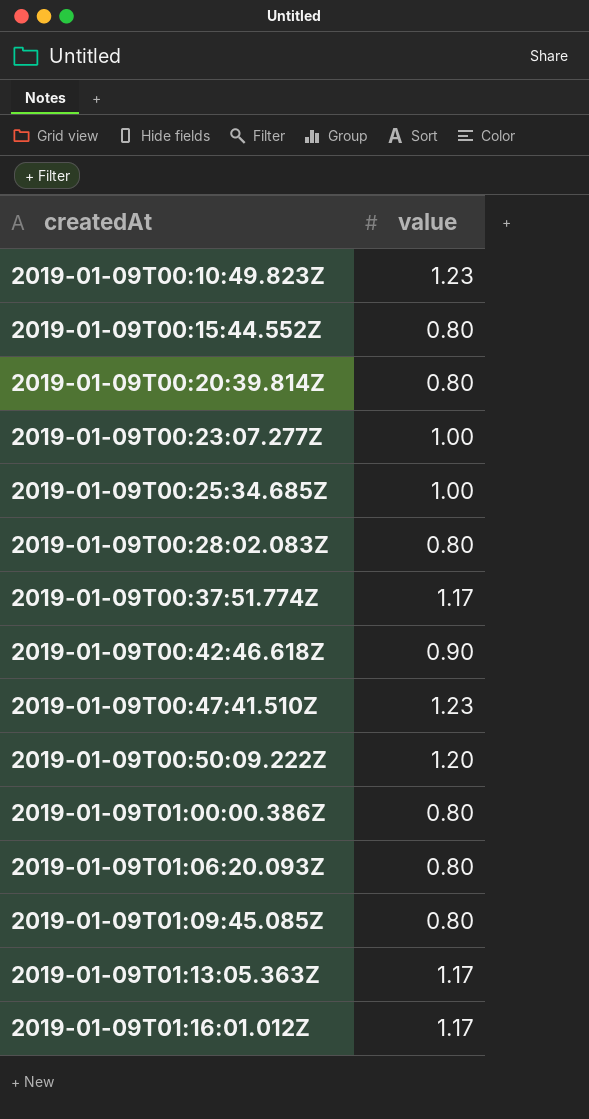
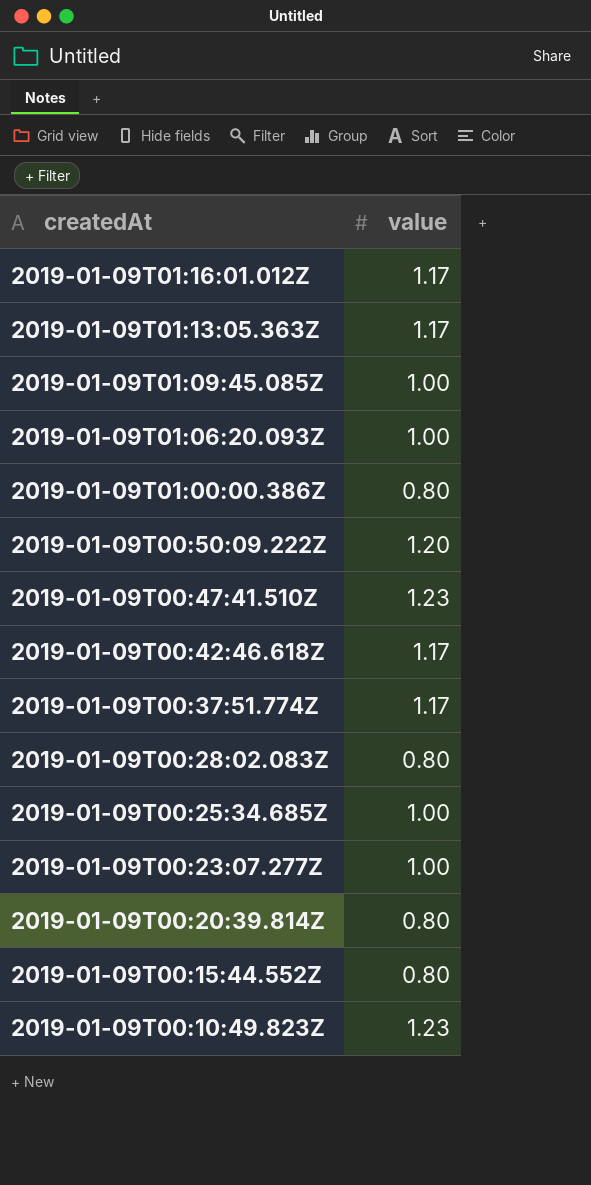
row order: createdAt ascending -> createdAt descending
2019-01-09T01:09:45.085Z | value: 0.80 -> 1.00
2019-01-09T01:06:20.093Z | value: 0.80 -> 1.00
2019-01-09T00:42:46.618Z | value: 0.90 -> 1.17

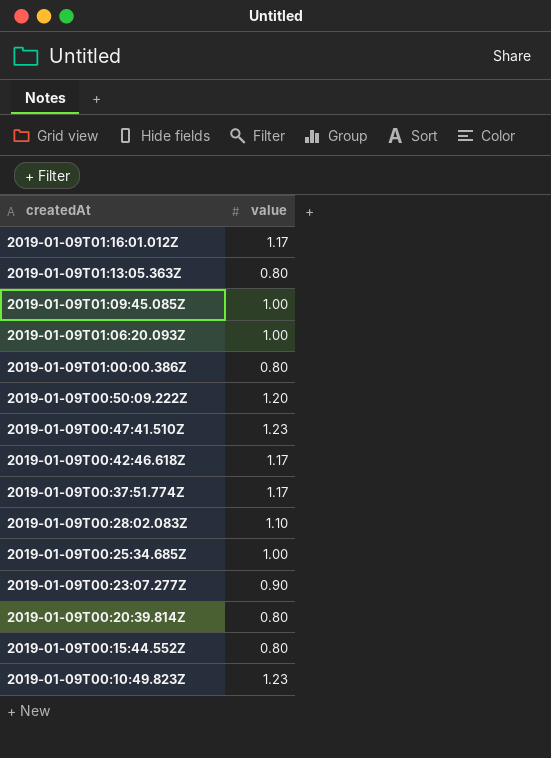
2019-01-09T01:13:05.363Z | value: 1.17 -> 0.80
2019-01-09T00:28:02.083Z | value: 0.80 -> 1.10
2019-01-09T00:23:07.277Z | value: 1.00 -> 0.90

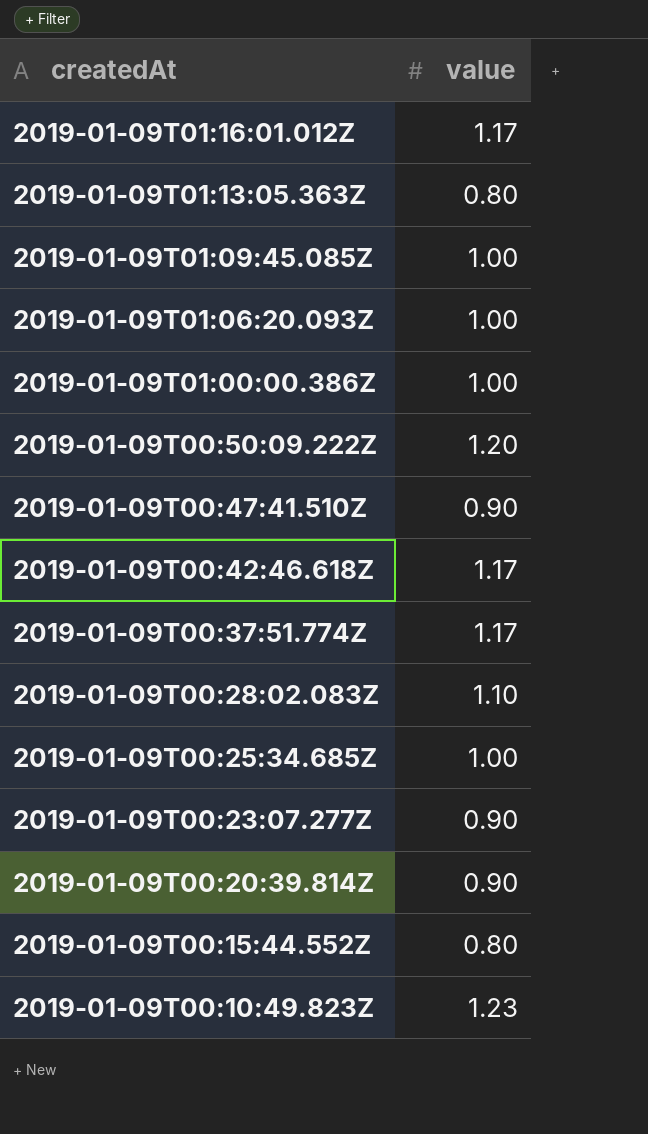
2019-01-09T01:00:00.386Z | value: 0.80 -> 1.00
2019-01-09T00:47:41.510Z | value: 1.23 -> 0.90
2019-01-09T00:20:39.814Z | value: 0.80 -> 0.90

